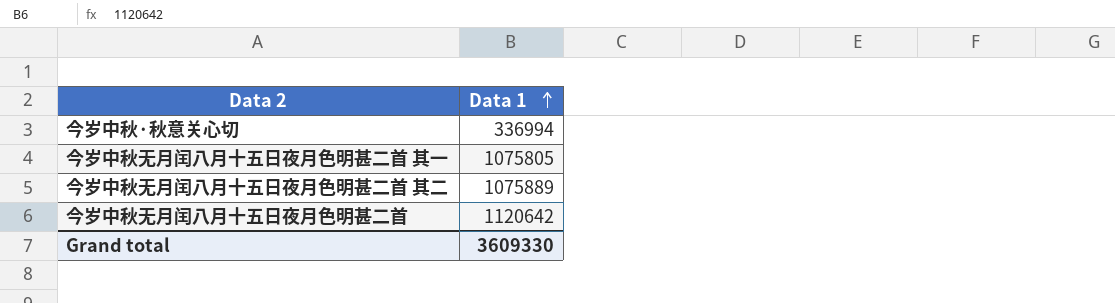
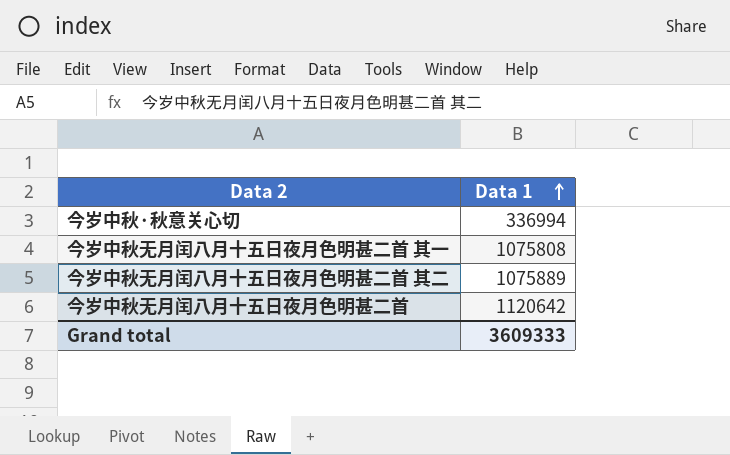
今岁中秋无月闰八月十五日夜月色明甚二首 其一 | Data 1: 1075805 -> 1075808
Grand total | Data 1: 3609330 -> 3609333

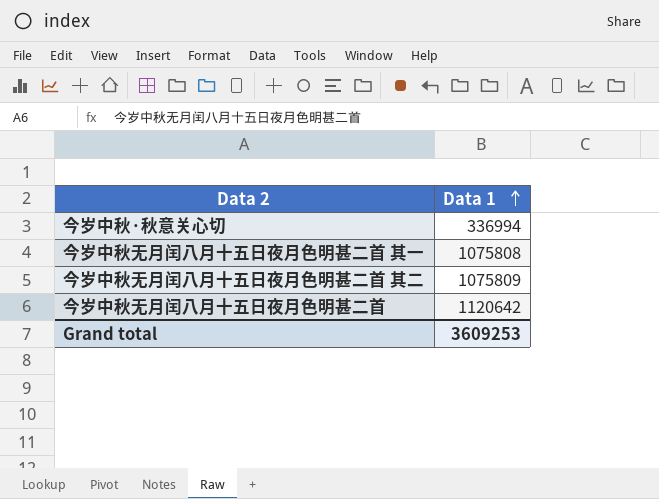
今岁中秋无月闰八月十五日夜月色明甚二首 其二 | Data 1: 1075889 -> 1075809
Grand total | Data 1: 3609333 -> 3609253

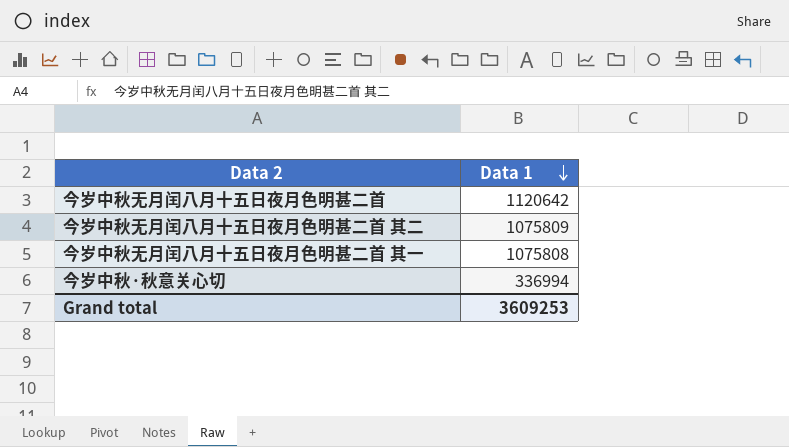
row order: Data 1 ascending -> Data 1 descending

